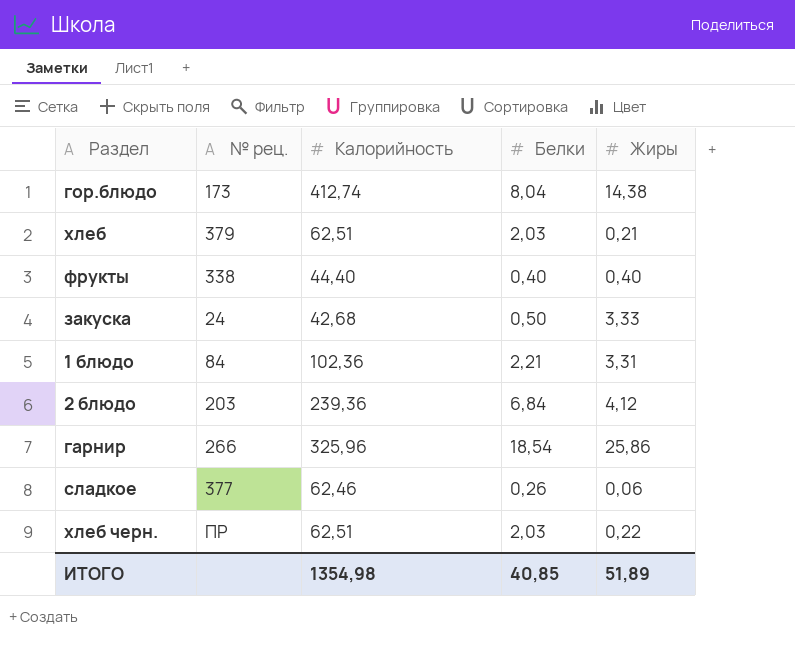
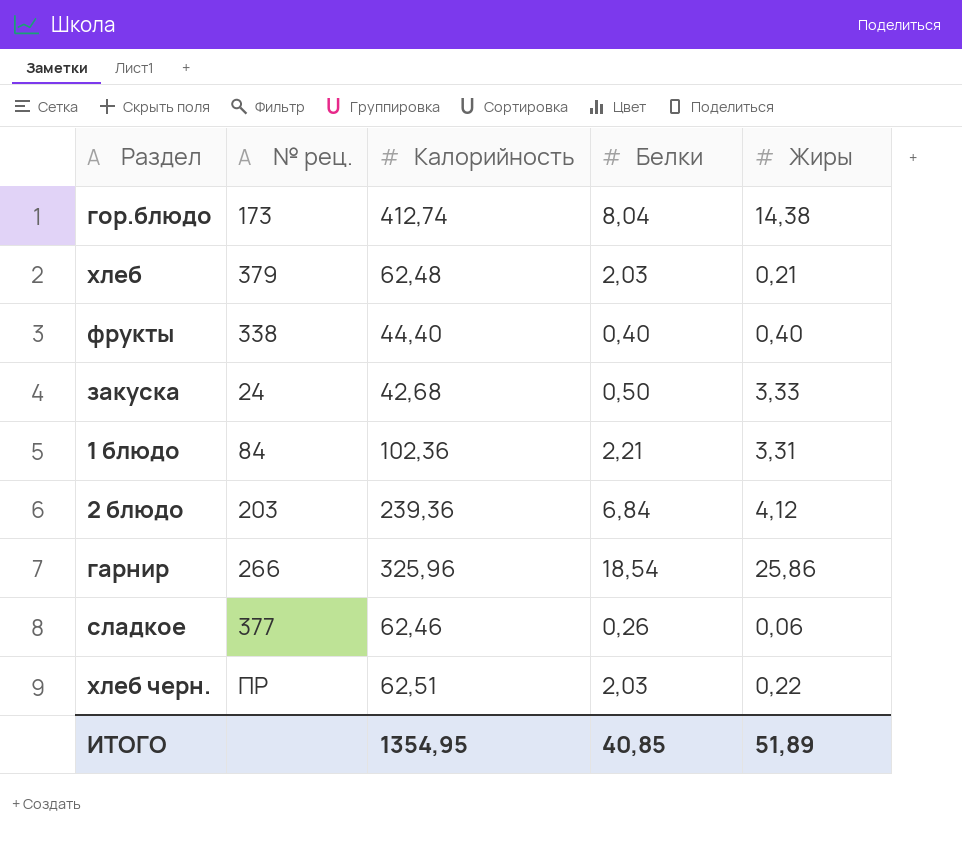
хлеб | Калорийность: 62,51 -> 62,48
ИТОГО | Калорийность: 1354,98 -> 1354,95

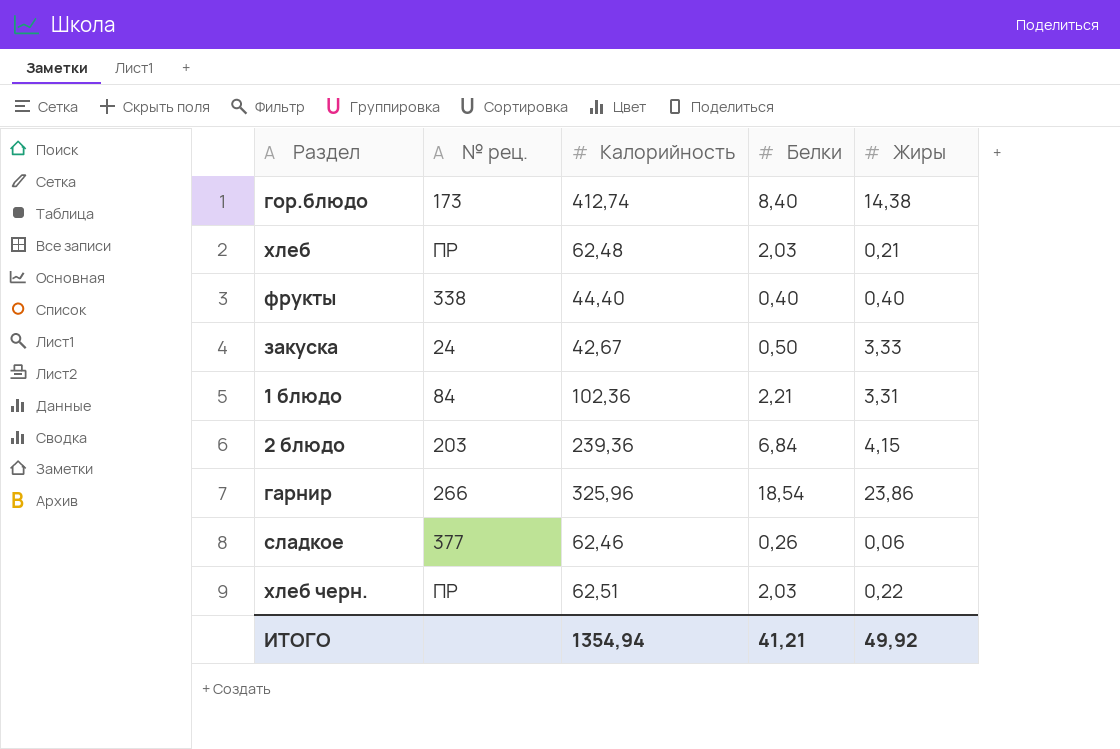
гор.блюдо | Белки: 8,04 -> 8,40
хлеб | № рец.: 379 -> ПР
закуска | Калорийность: 42,68 -> 42,67
2 блюдо | Жиры: 4,12 -> 4,15
гарнир | Жиры: 25,86 -> 23,86
ИТОГО | Калорийность: 1354,95 -> 1354,94
ИТОГО | Белки: 40,85 -> 41,21
ИТОГО | Жиры: 51,89 -> 49,92

